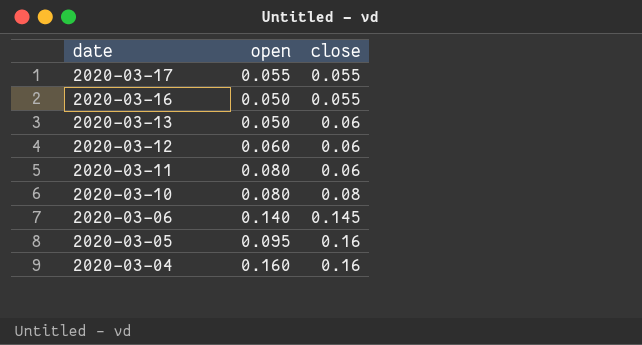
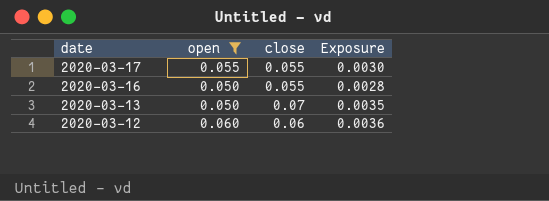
filter: none -> open <= 0.060
column Exposure | formula: none -> [open] * [close]
2020-03-13 | close: 0.06 -> 0.07

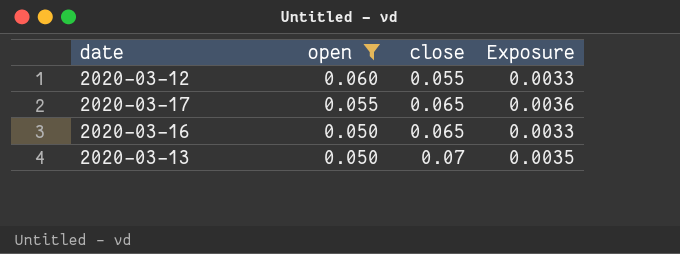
row order: date descending -> open descending
2020-03-12 | close: 0.06 -> 0.055
2020-03-12 | Exposure: 0.0036 -> 0.0033
2020-03-17 | close: 0.055 -> 0.065
2020-03-17 | Exposure: 0.0030 -> 0.0036
2020-03-16 | close: 0.055 -> 0.065
2020-03-16 | Exposure: 0.0028 -> 0.0033

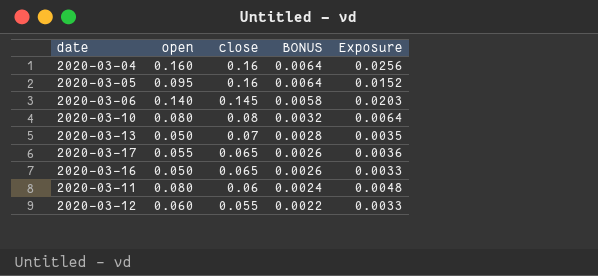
filter: open <= 0.060 -> none
row order: open descending -> close descending
column BONUS | formula: none -> [close] * 0.04

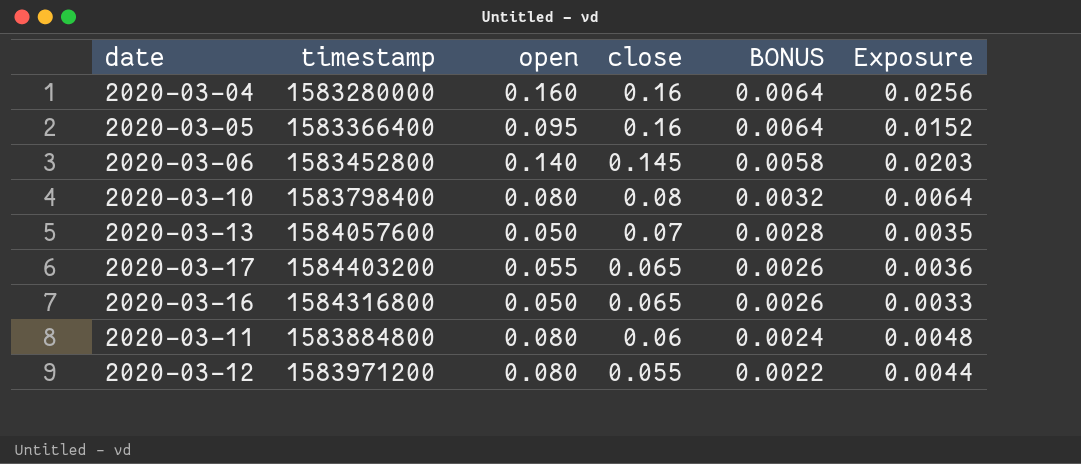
column timestamp | position: none -> 2
2020-03-12 | open: 0.060 -> 0.080
2020-03-12 | Exposure: 0.0033 -> 0.0044

